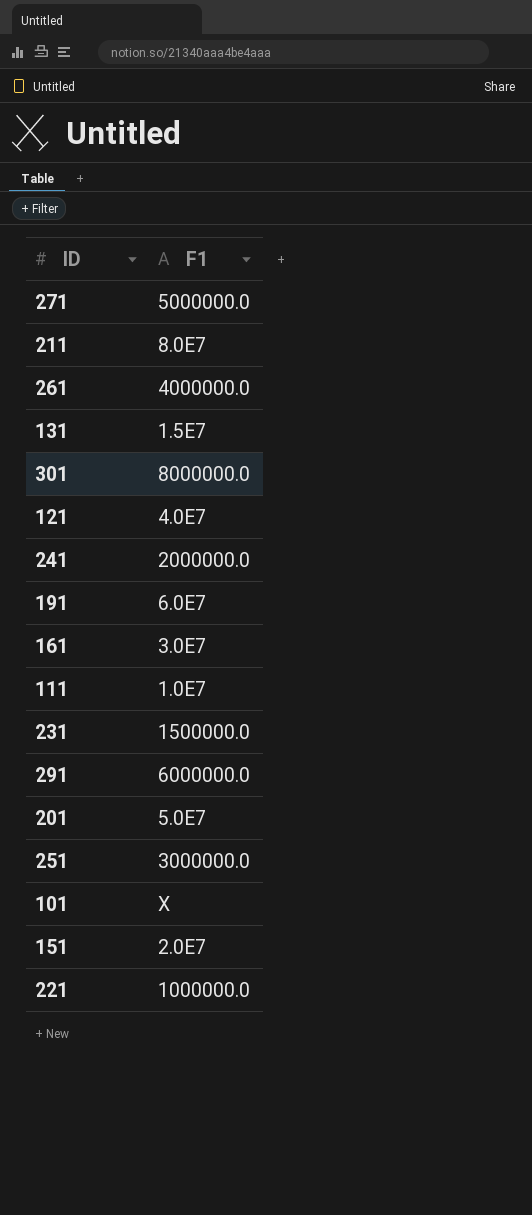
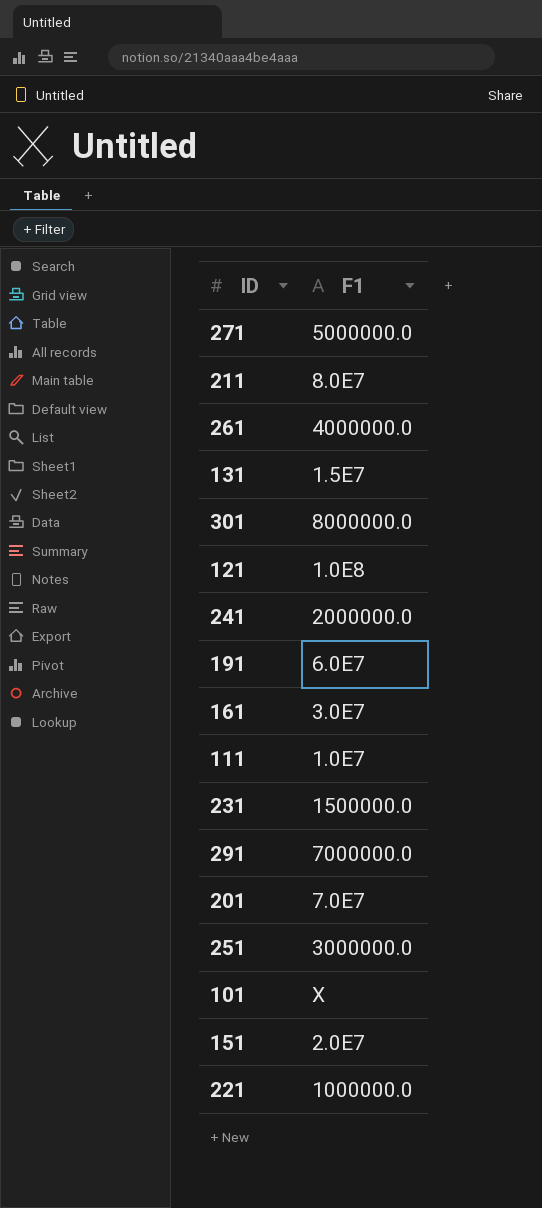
121 | F1: 4.0E7 -> 1.0E8
291 | F1: 6000000.0 -> 7000000.0
201 | F1: 5.0E7 -> 7.0E7

